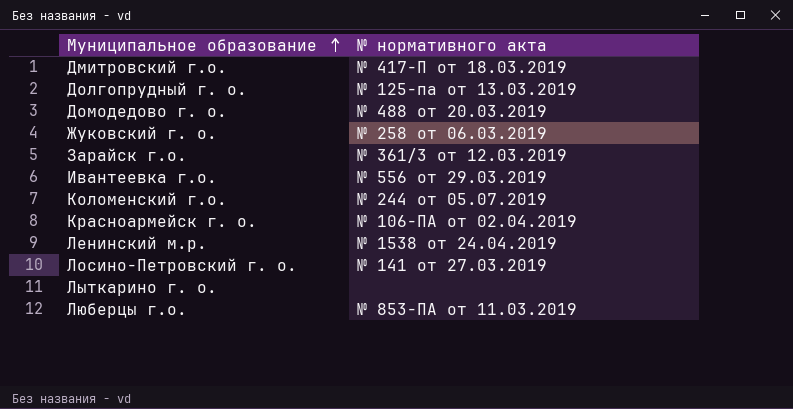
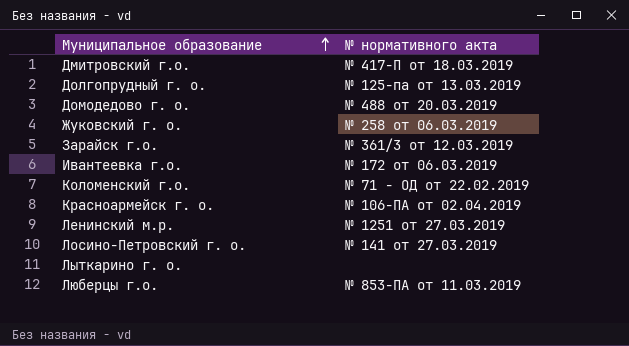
Ивантеевка г.о. | № нормативного акта: № 556 от 29.03.2019 -> № 172 от 06.03.2019
Коломенский г.о. | № нормативного акта: № 244 от 05.07.2019 -> № 71 - ОД от 22.02.2019
Ленинский м.р. | № нормативного акта: № 1538 от 24.04.2019 -> № 1251 от 27.03.2019

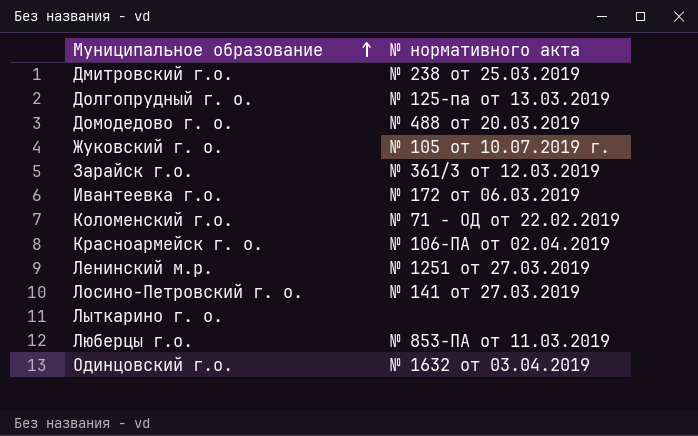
Дмитровский г.о. | № нормативного акта: № 417-П от 18.03.2019 -> № 238 от 25.03.2019
Жуковский г. о. | № нормативного акта: № 258 от 06.03.2019 -> № 105 от 10.07.2019 г.
row Одинцовский г.о.: none -> № 1632 от 03.04.2019

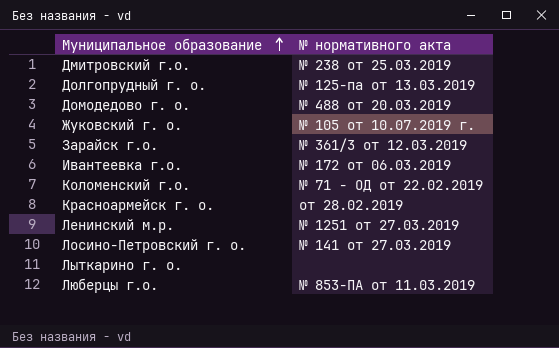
row Одинцовский г.о.: № 1632 от 03.04.2019 -> none
Красноармейск г. о. | № нормативного акта: № 106-ПА от 02.04.2019 -> от 28.02.2019

